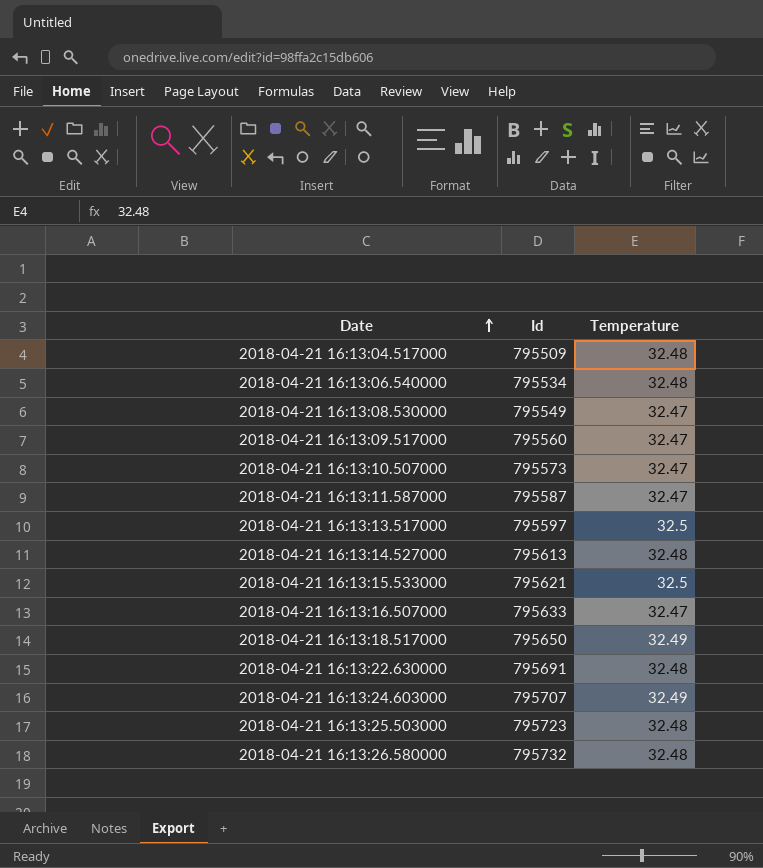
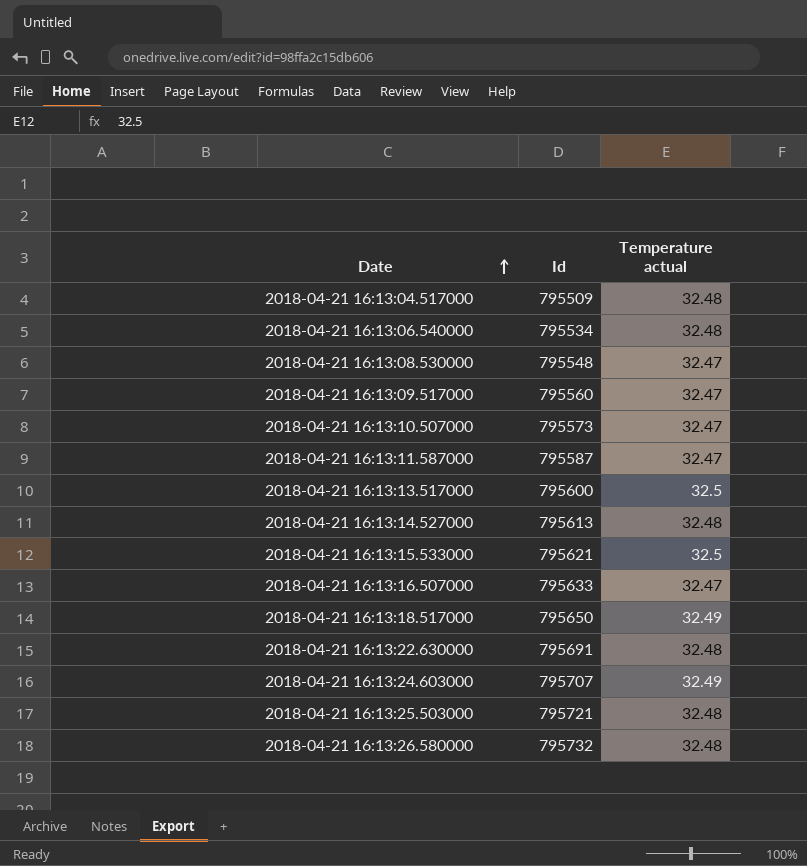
column name: Temperature -> Temperature actual
2018-04-21 16:13:08.530000 | Id: 795549 -> 795548
2018-04-21 16:13:13.517000 | Id: 795597 -> 795600
2018-04-21 16:13:25.503000 | Id: 795723 -> 795721

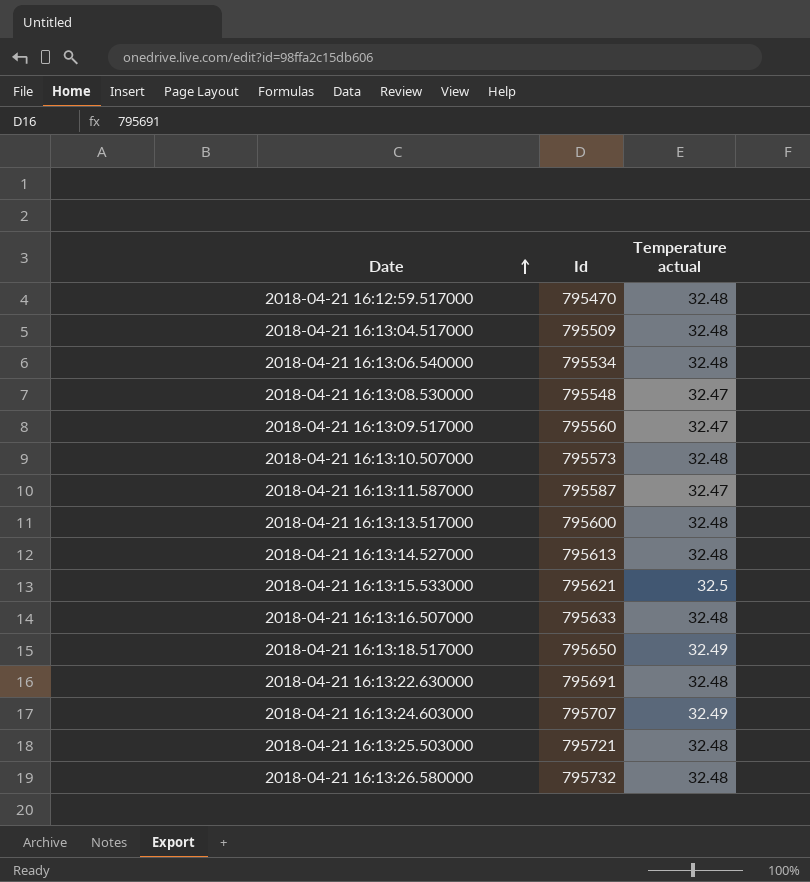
row 2018-04-21 16:12:59.517000: none -> 795470 | 32.48
2018-04-21 16:13:10.507000 | Temperature actual: 32.47 -> 32.48
2018-04-21 16:13:13.517000 | Temperature actual: 32.5 -> 32.48
2018-04-21 16:13:16.507000 | Temperature actual: 32.47 -> 32.48

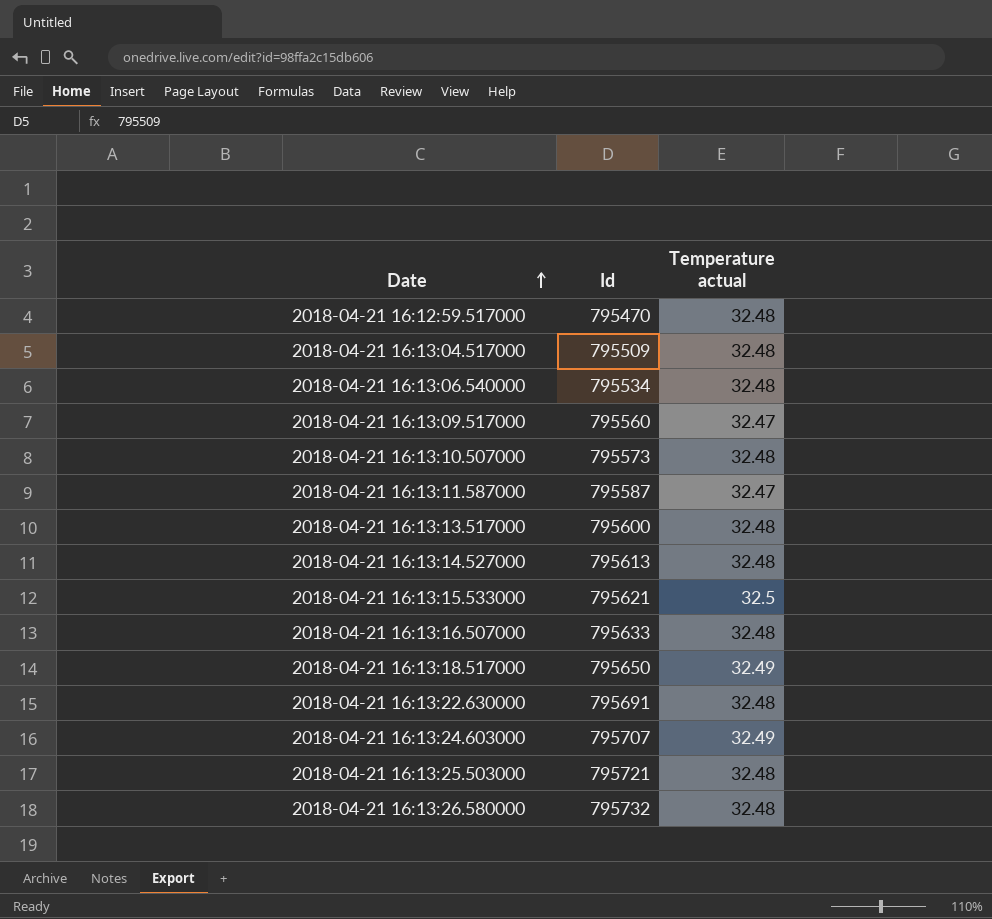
row 2018-04-21 16:13:08.530000: 795548 | 32.47 -> none

